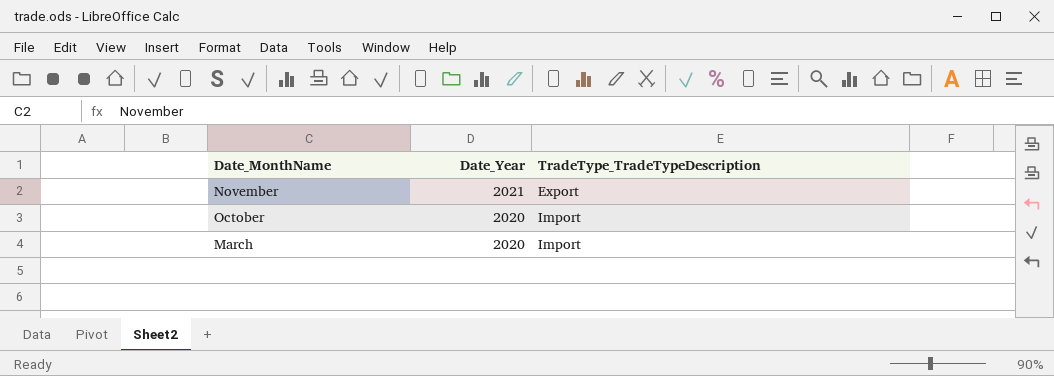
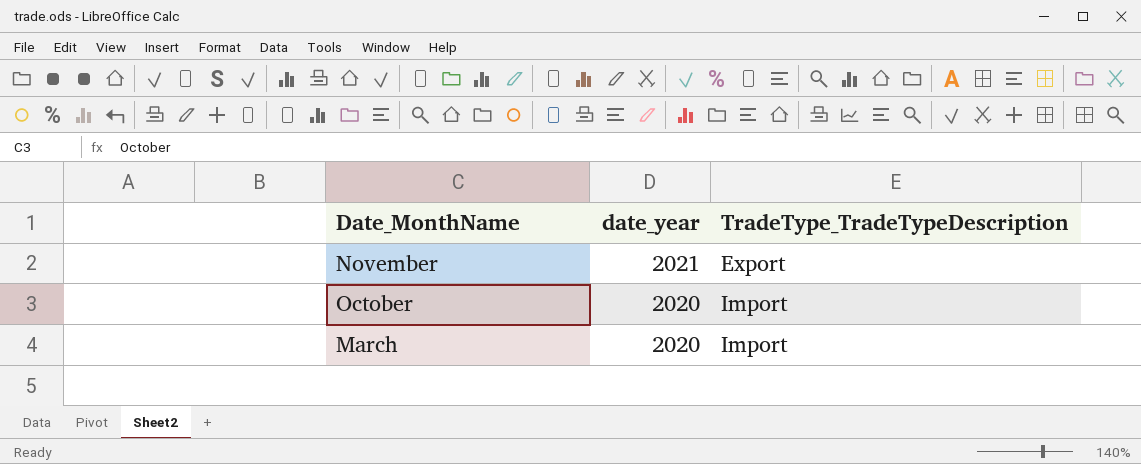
column name: Date_Year -> date_year

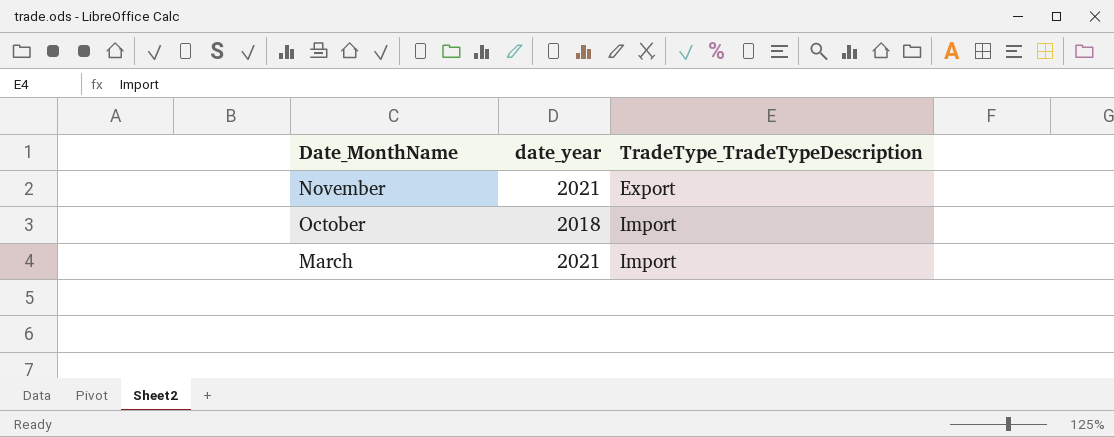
October | date_year: 2020 -> 2018
March | date_year: 2020 -> 2021

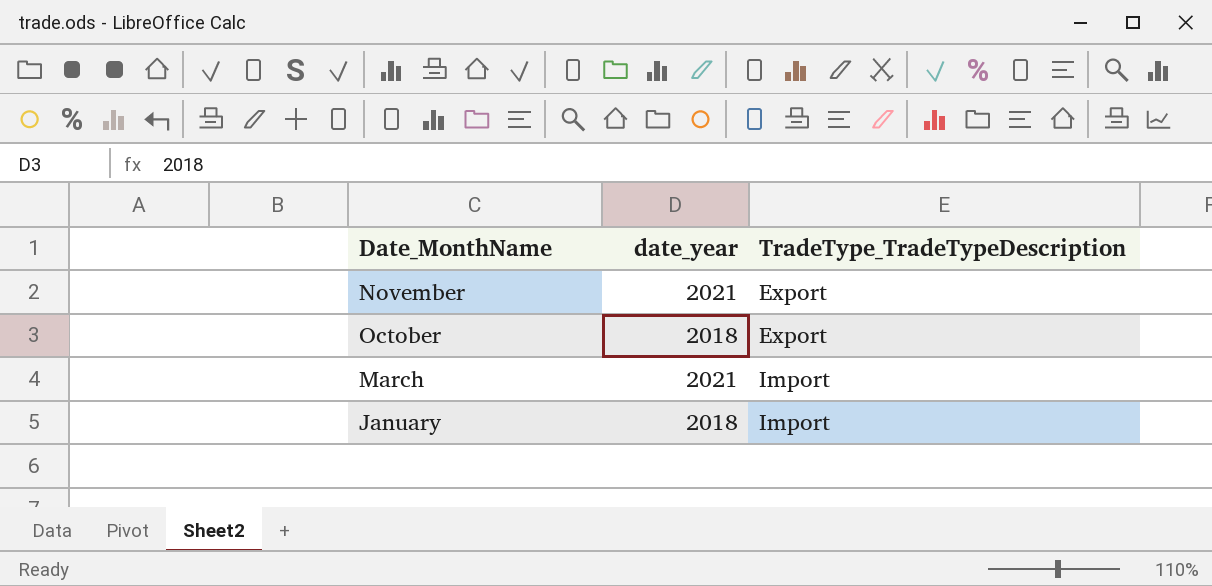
October | TradeType_TradeTypeDescription: Import -> Export
row January: none -> 2018 | Import

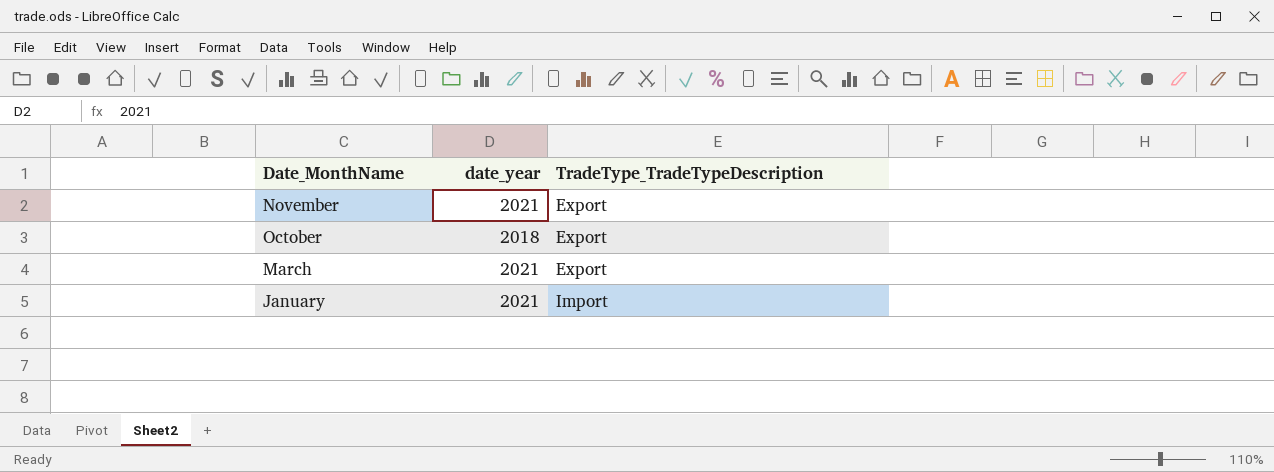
March | TradeType_TradeTypeDescription: Import -> Export
January | date_year: 2018 -> 2021

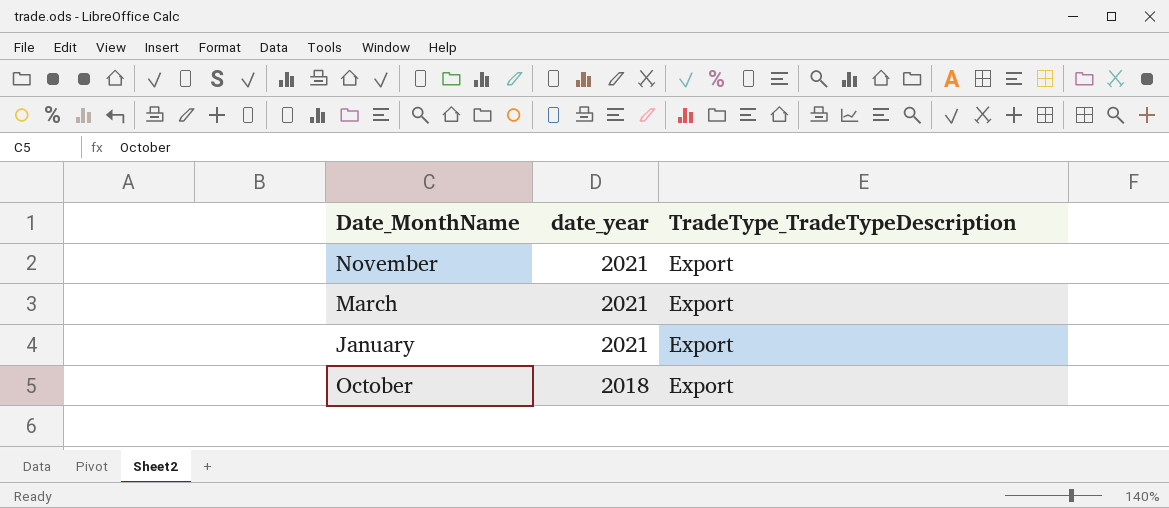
row order: Date_MonthName descending -> date_year descending
January | TradeType_TradeTypeDescription: Import -> Export

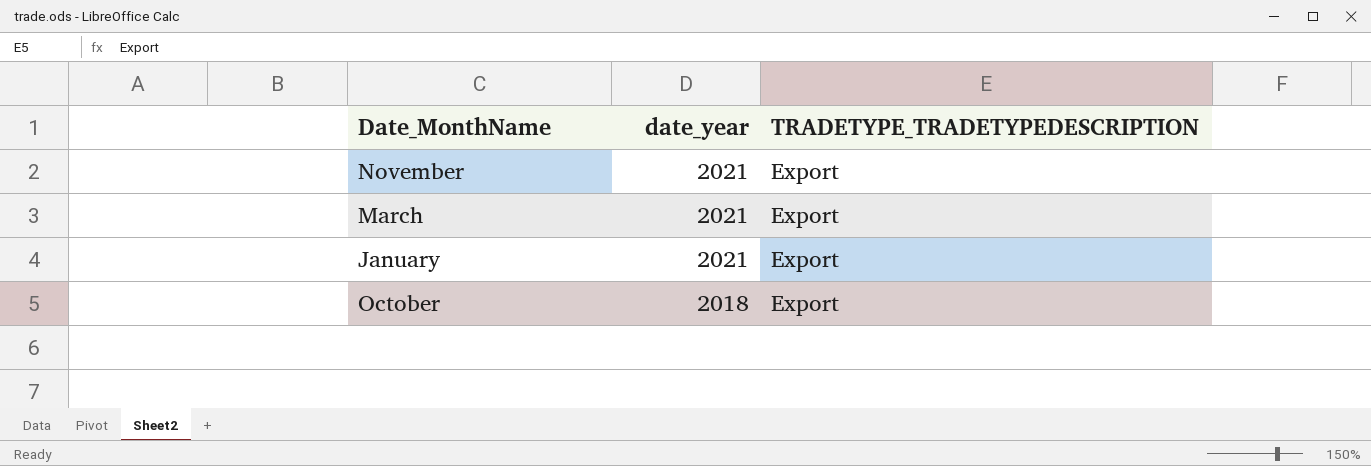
column name: TradeType_TradeTypeDescription -> TRADETYPE_TRADETYPEDESCRIPTION

